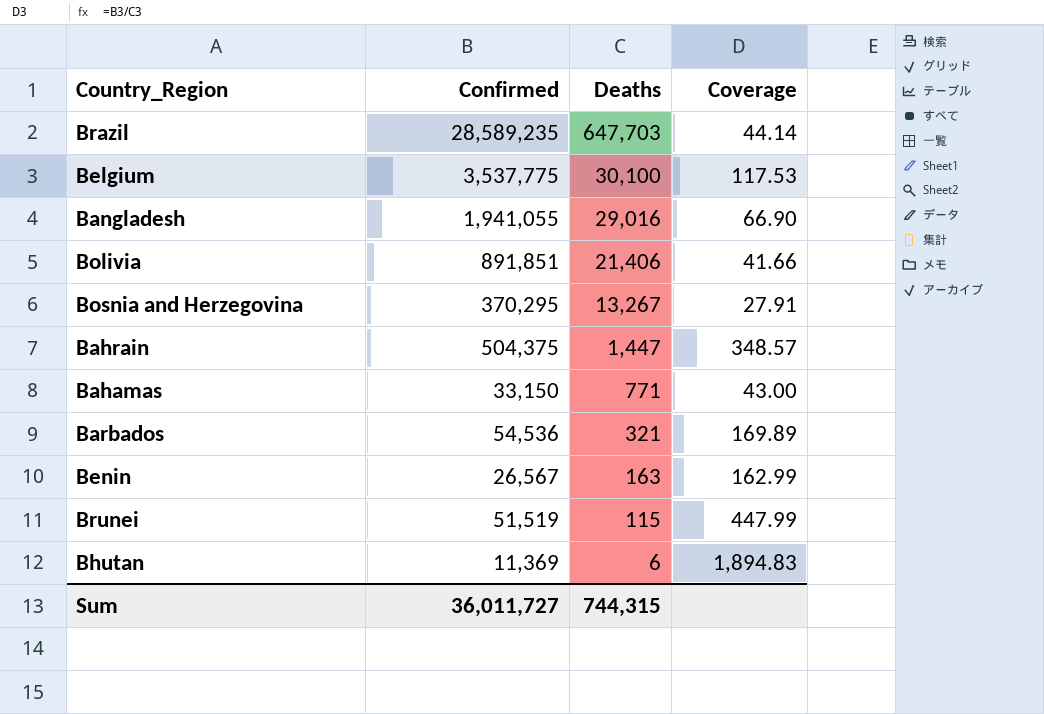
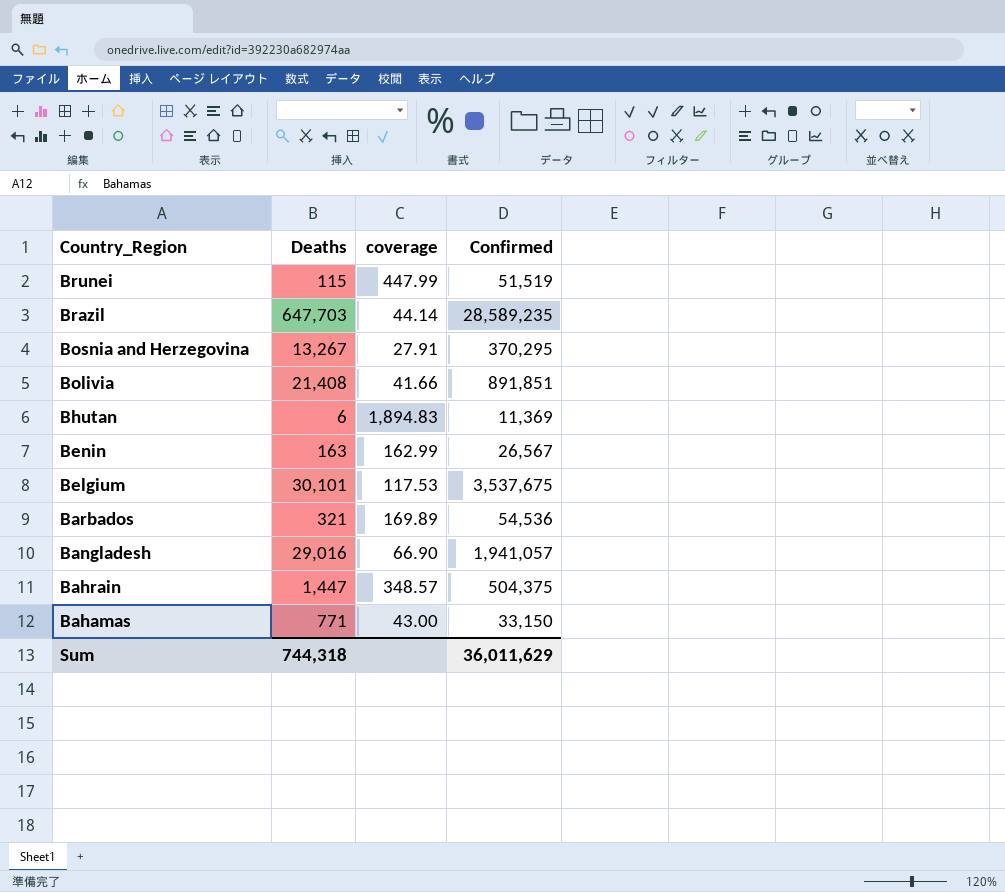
row order: Deaths descending -> Country_Region descending
column name: Coverage -> coverage
column Confirmed | position: 2 -> 4
Bolivia | Deaths: 21,406 -> 21,408
Belgium | Deaths: 30,100 -> 30,101
Belgium | Confirmed: 3,537,775 -> 3,537,675
Bangladesh | Confirmed: 1,941,055 -> 1,941,057
Sum | Deaths: 744,315 -> 744,318
Sum | Confirmed: 36,011,727 -> 36,011,629

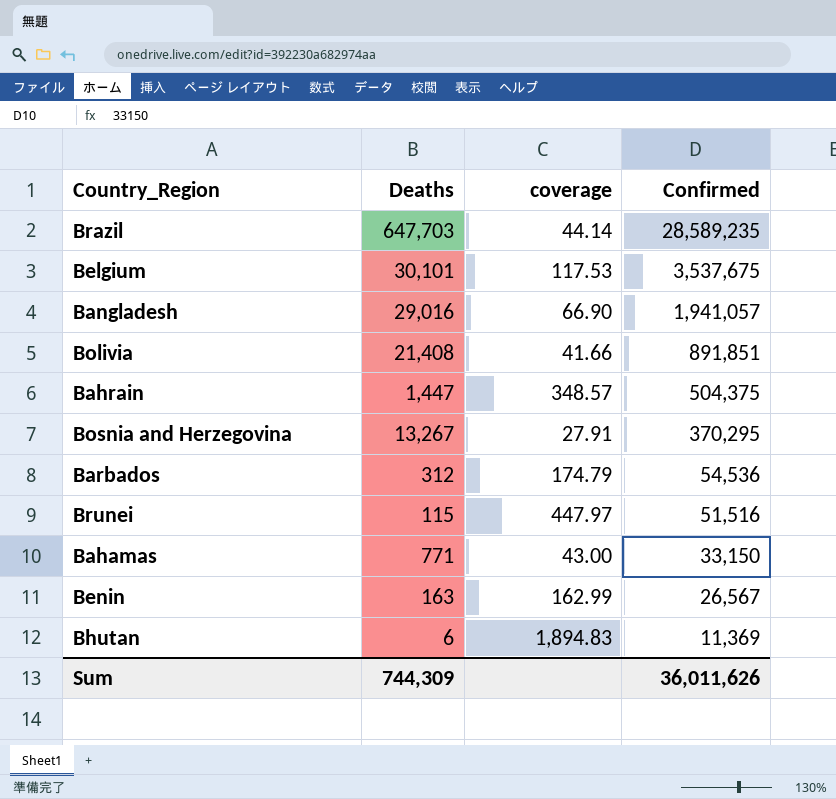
row order: Country_Region descending -> Confirmed descending
Barbados | Deaths: 321 -> 312
Barbados | coverage: 169.89 -> 174.79
Brunei | coverage: 447.99 -> 447.97
Brunei | Confirmed: 51,519 -> 51,516
Sum | Deaths: 744,318 -> 744,309
Sum | Confirmed: 36,011,629 -> 36,011,626

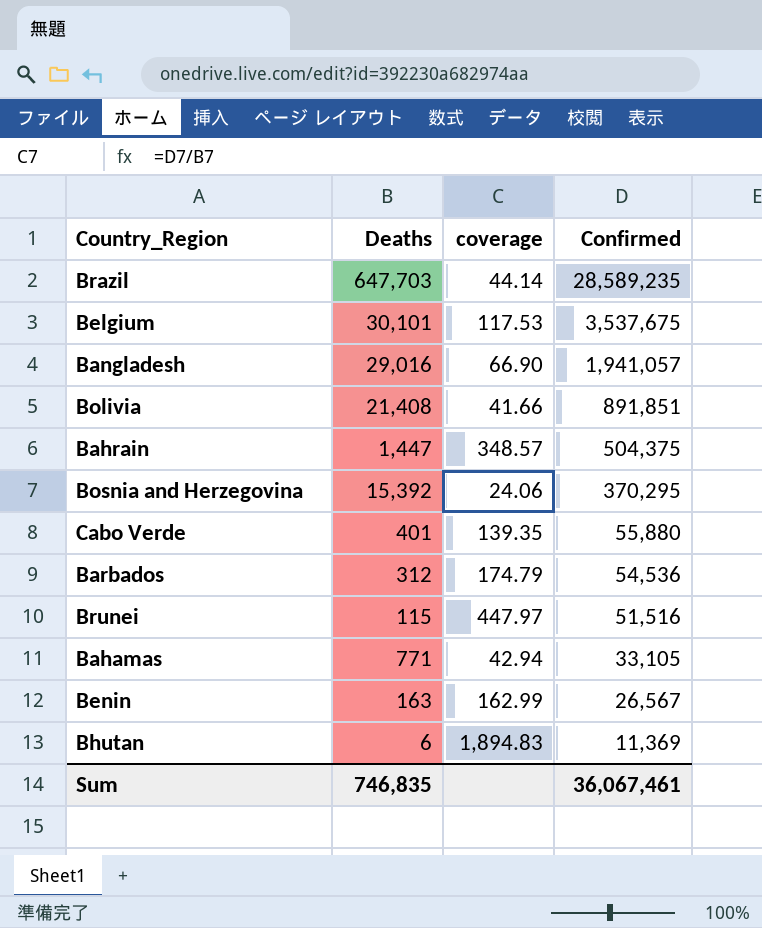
Bosnia and Herzegovina | Deaths: 13,267 -> 15,392
Bosnia and Herzegovina | coverage: 27.91 -> 24.06
row Cabo Verde: none -> 401 | 139.35 | 55,880
Bahamas | coverage: 43.00 -> 42.94
Bahamas | Confirmed: 33,150 -> 33,105
Sum | Deaths: 744,309 -> 746,835
Sum | Confirmed: 36,011,626 -> 36,067,461

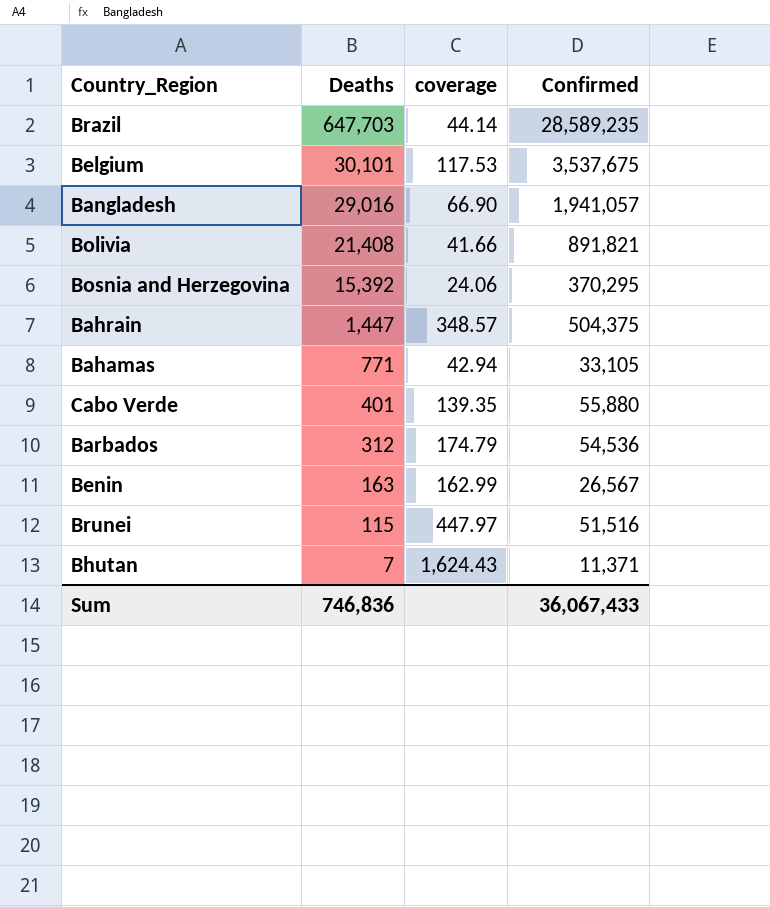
row order: Confirmed descending -> Deaths descending
Bolivia | Confirmed: 891,851 -> 891,821
Bhutan | Deaths: 6 -> 7
Bhutan | coverage: 1,894.83 -> 1,624.43
Bhutan | Confirmed: 11,369 -> 11,371
Sum | Deaths: 746,835 -> 746,836
Sum | Confirmed: 36,067,461 -> 36,067,433

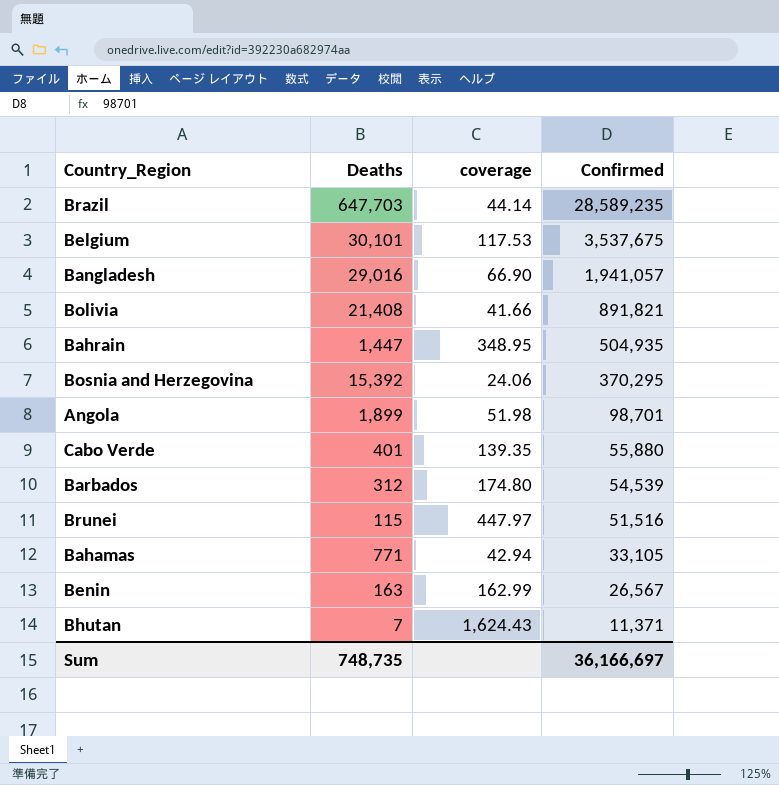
row order: Deaths descending -> Confirmed descending
Bahrain | coverage: 348.57 -> 348.95
Bahrain | Confirmed: 504,375 -> 504,935
row Angola: none -> 1,899 | 51.98 | 98,701
Barbados | coverage: 174.79 -> 174.80
Barbados | Confirmed: 54,536 -> 54,539
Sum | Deaths: 746,836 -> 748,735
Sum | Confirmed: 36,067,433 -> 36,166,697

